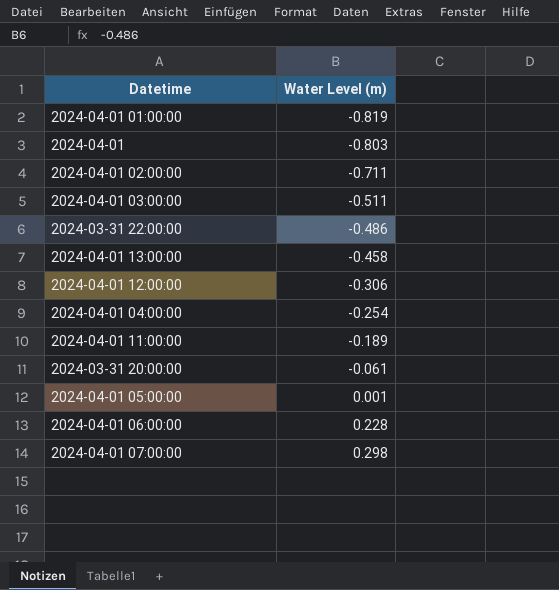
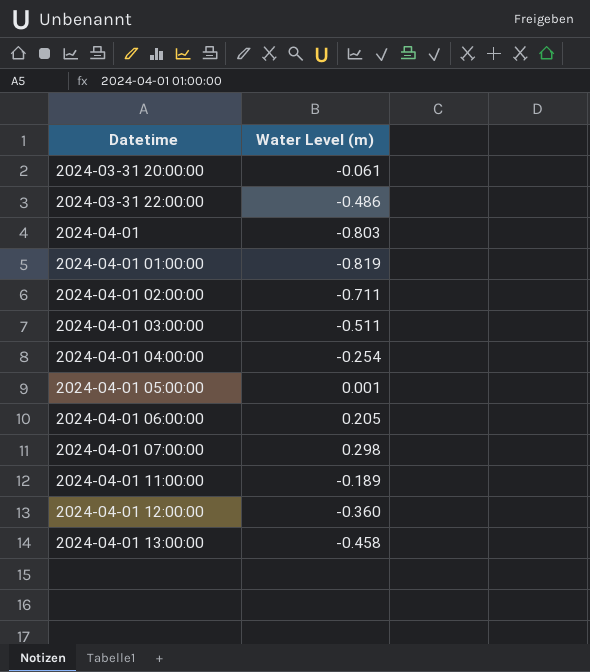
row order: Water Level (m) ascending -> Datetime ascending
2024-04-01 06:00:00 | Water Level (m): 0.228 -> 0.205
2024-04-01 12:00:00 | Water Level (m): -0.306 -> -0.360

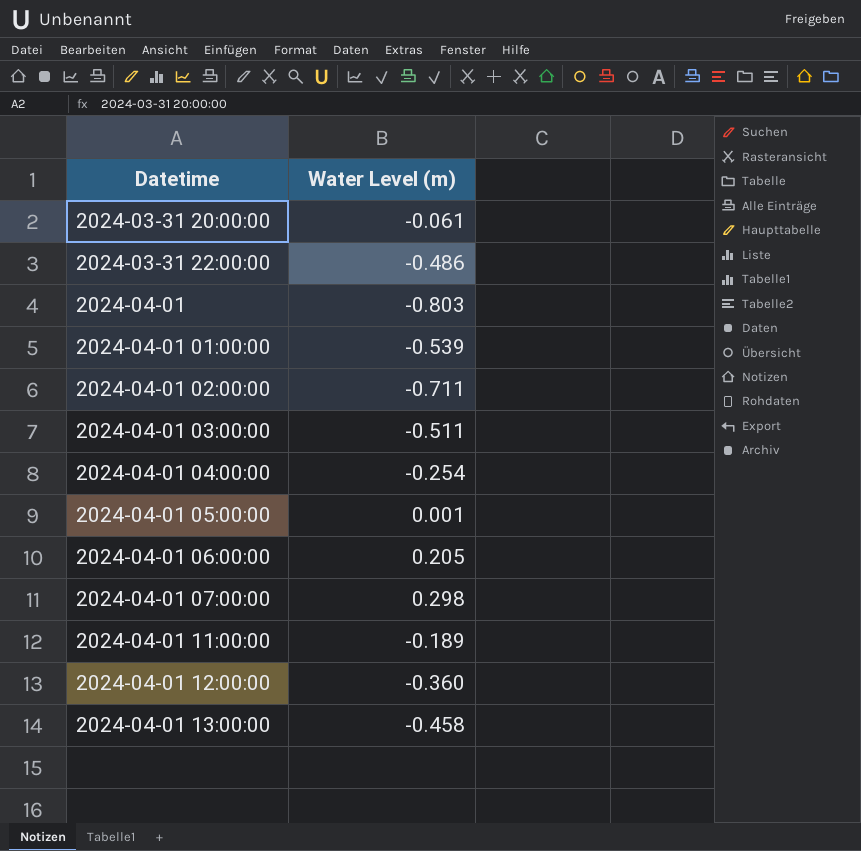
2024-04-01 01:00:00 | Water Level (m): -0.819 -> -0.539

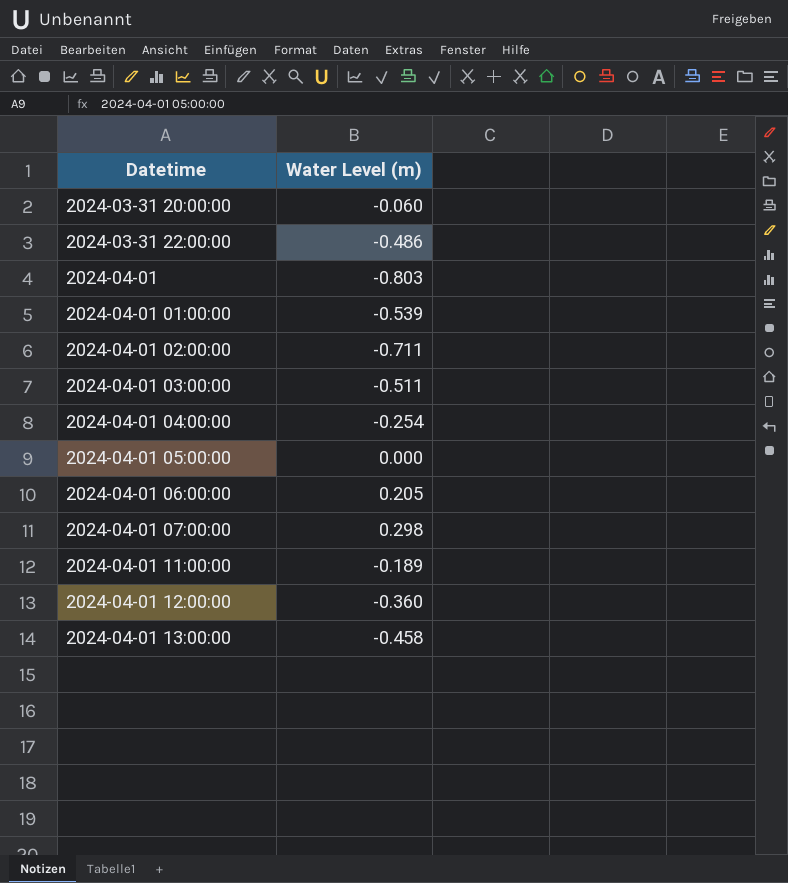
2024-03-31 20:00:00 | Water Level (m): -0.061 -> -0.060
2024-04-01 05:00:00 | Water Level (m): 0.001 -> 0.000

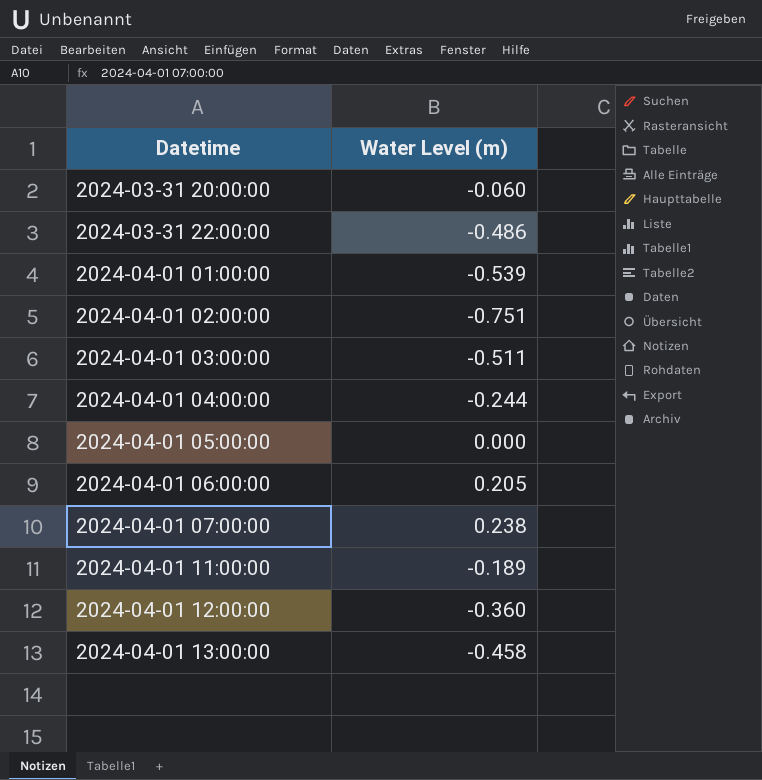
row 2024-04-01: -0.803 -> none
2024-04-01 02:00:00 | Water Level (m): -0.711 -> -0.751
2024-04-01 04:00:00 | Water Level (m): -0.254 -> -0.244
2024-04-01 07:00:00 | Water Level (m): 0.298 -> 0.238

